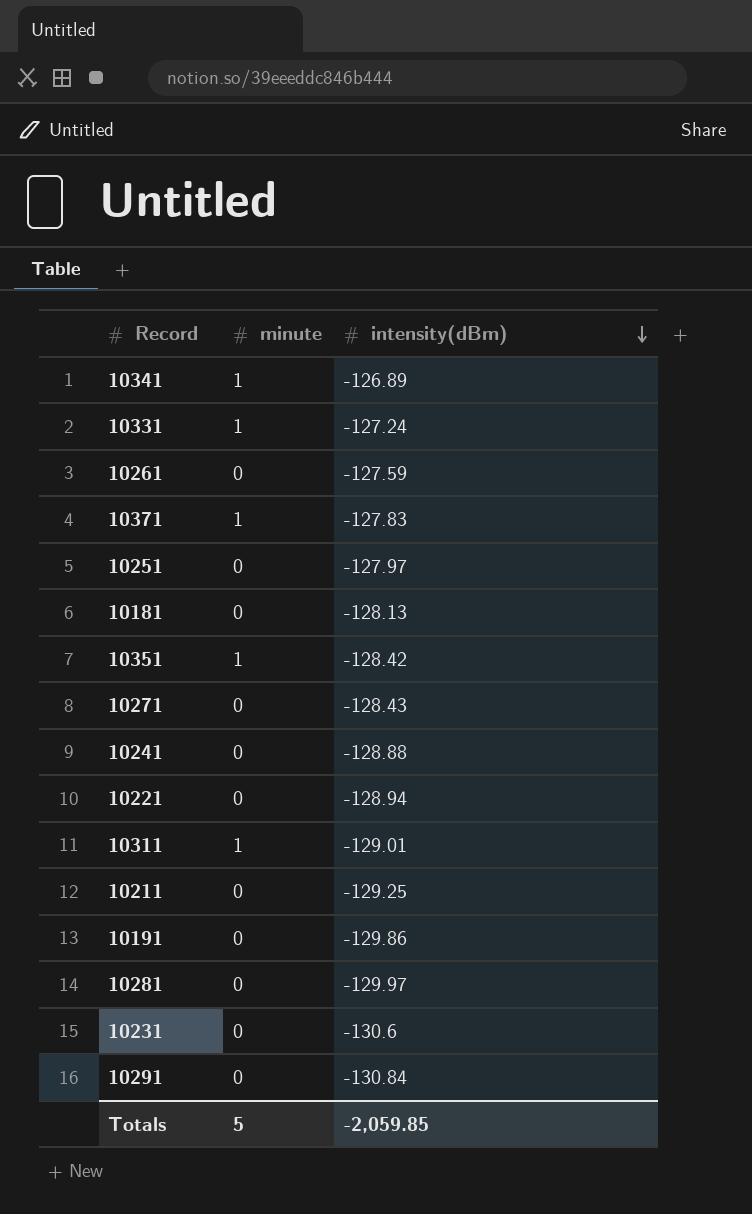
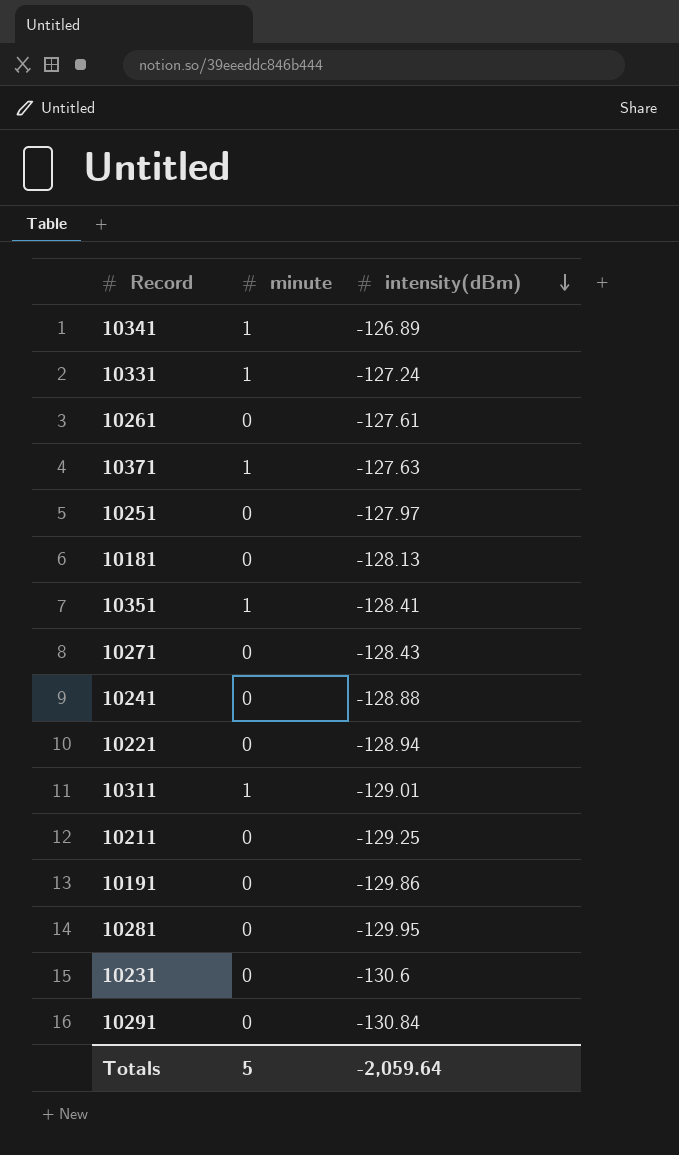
10261 | intensity(dBm): -127.59 -> -127.61
10371 | intensity(dBm): -127.83 -> -127.63
10351 | intensity(dBm): -128.42 -> -128.41
10281 | intensity(dBm): -129.97 -> -129.95
Totals | intensity(dBm): -2,059.85 -> -2,059.64

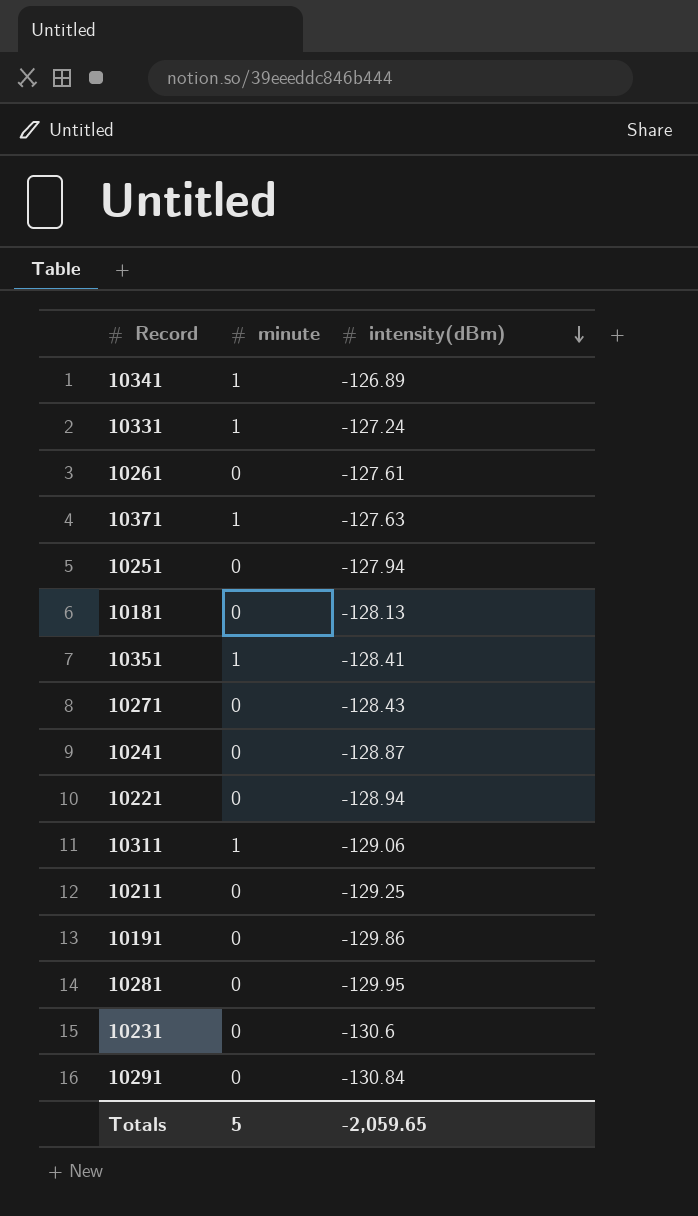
10251 | intensity(dBm): -127.97 -> -127.94
10241 | intensity(dBm): -128.88 -> -128.87
10311 | intensity(dBm): -129.01 -> -129.06
Totals | intensity(dBm): -2,059.64 -> -2,059.65

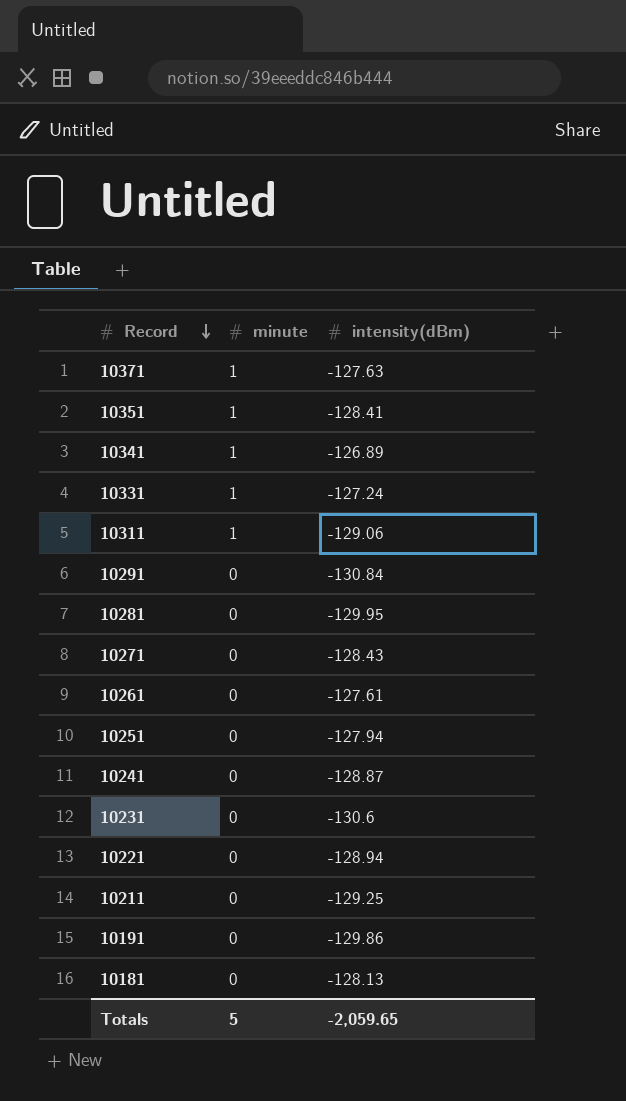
row order: intensity(dBm) descending -> Record descending

